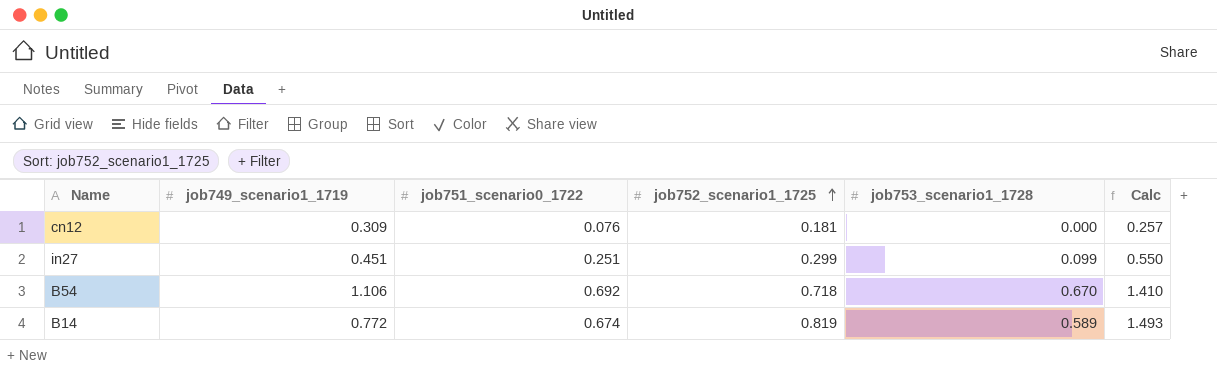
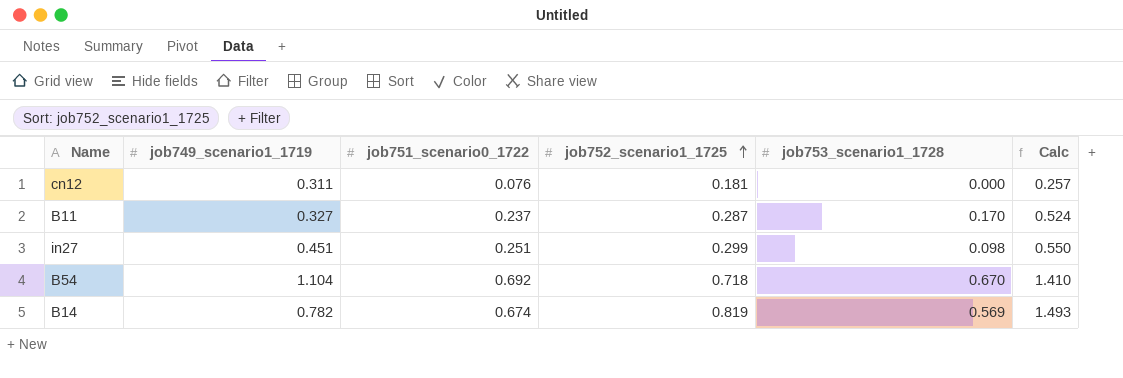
cn12 | job749_scenario1_1719: 0.309 -> 0.311
row B11: none -> 0.327 | 0.237 | 0.287 | 0.170 | 0.524
in27 | job753_scenario1_1728: 0.099 -> 0.098
B54 | job749_scenario1_1719: 1.106 -> 1.104
B14 | job749_scenario1_1719: 0.772 -> 0.782
B14 | job753_scenario1_1728: 0.589 -> 0.569

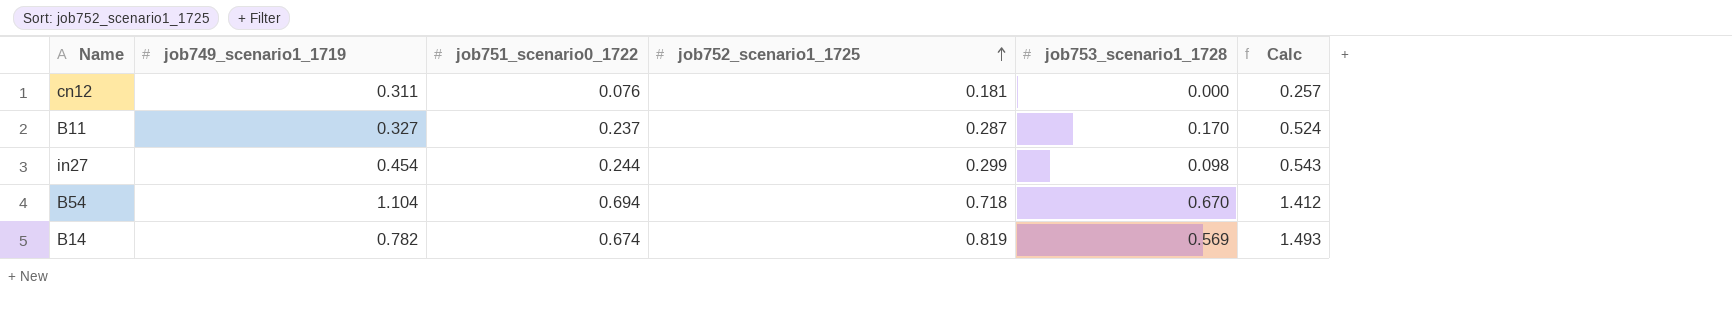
in27 | job749_scenario1_1719: 0.451 -> 0.454
in27 | job751_scenario0_1722: 0.251 -> 0.244
in27 | Calc: 0.550 -> 0.543
B54 | job751_scenario0_1722: 0.692 -> 0.694
B54 | Calc: 1.410 -> 1.412

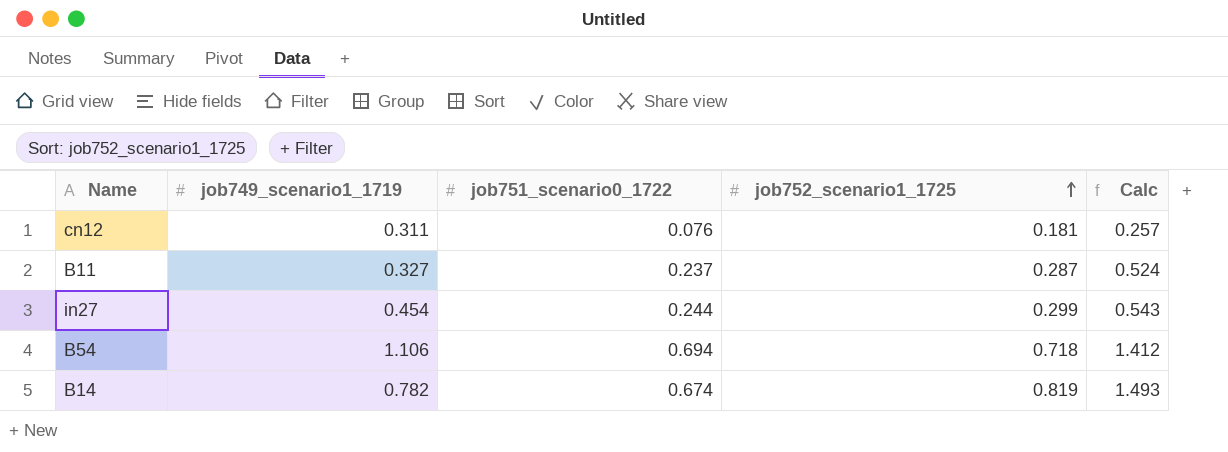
column job753_scenario1_1728 | position: 5 -> none
B54 | job749_scenario1_1719: 1.104 -> 1.106

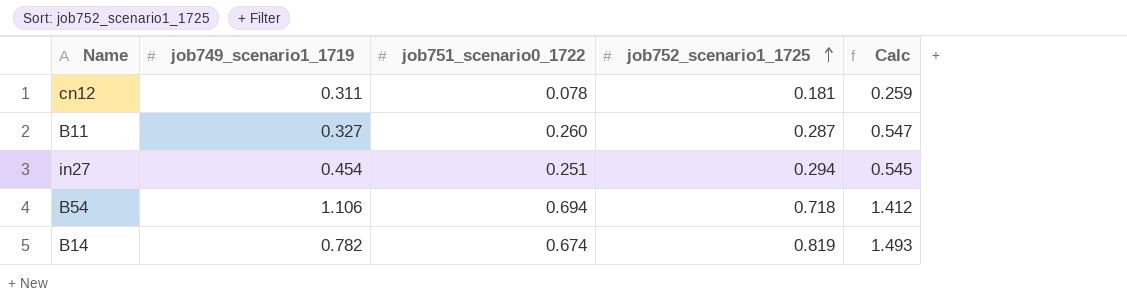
cn12 | job751_scenario0_1722: 0.076 -> 0.078
cn12 | Calc: 0.257 -> 0.259
B11 | job751_scenario0_1722: 0.237 -> 0.260
B11 | Calc: 0.524 -> 0.547
in27 | job751_scenario0_1722: 0.244 -> 0.251
in27 | job752_scenario1_1725: 0.299 -> 0.294
in27 | Calc: 0.543 -> 0.545

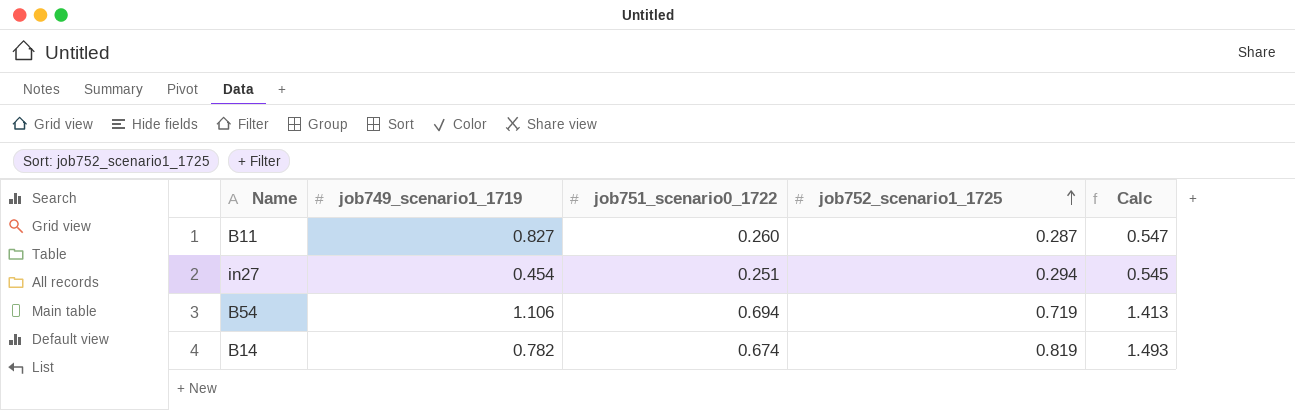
row cn12: 0.311 | 0.078 | 0.181 | 0.259 -> none
B11 | job749_scenario1_1719: 0.327 -> 0.827
B54 | job752_scenario1_1725: 0.718 -> 0.719
B54 | Calc: 1.412 -> 1.413

